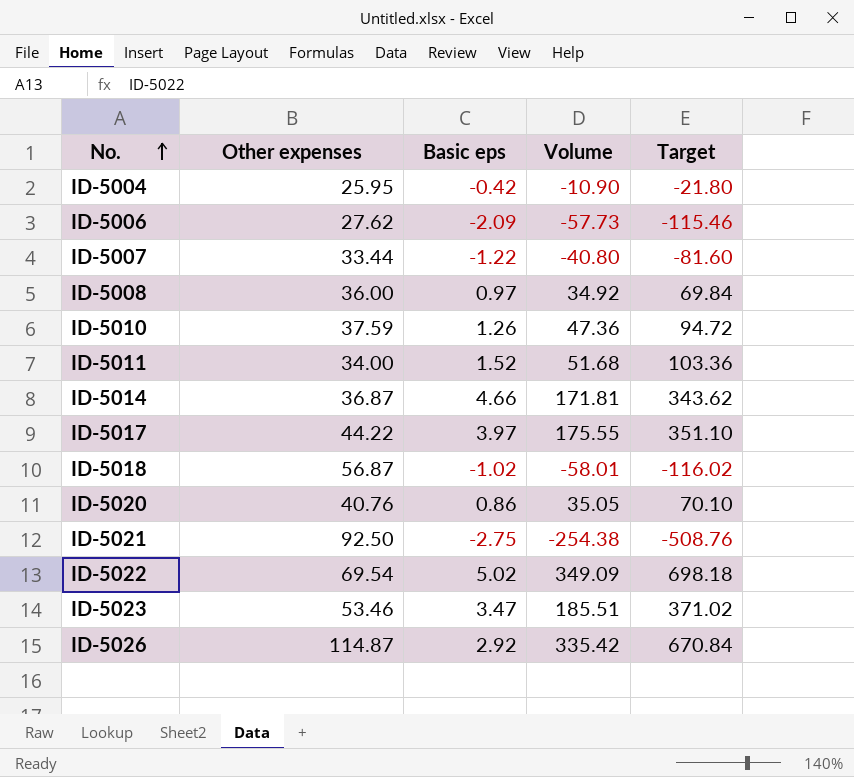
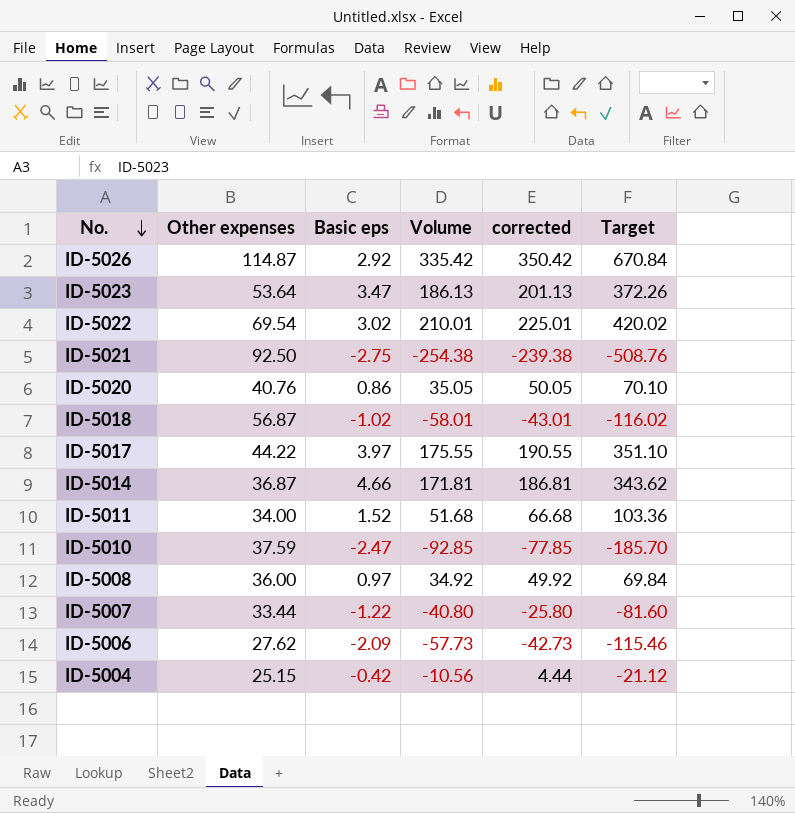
row order: No. ascending -> No. descending
column corrected | formula: none -> [Volume] + 15
ID-5023 | Other expenses: 53.46 -> 53.64
ID-5023 | Volume: 185.51 -> 186.13
ID-5023 | Target: 371.02 -> 372.26
ID-5022 | Basic eps: 5.02 -> 3.02
ID-5022 | Volume: 349.09 -> 210.01
ID-5022 | Target: 698.18 -> 420.02
ID-5010 | Basic eps: 1.26 -> -2.47
ID-5010 | Volume: 47.36 -> -92.85
ID-5010 | Target: 94.72 -> -185.70
ID-5004 | Other expenses: 25.95 -> 25.15
ID-5004 | Volume: -10.90 -> -10.56
ID-5004 | Target: -21.80 -> -21.12

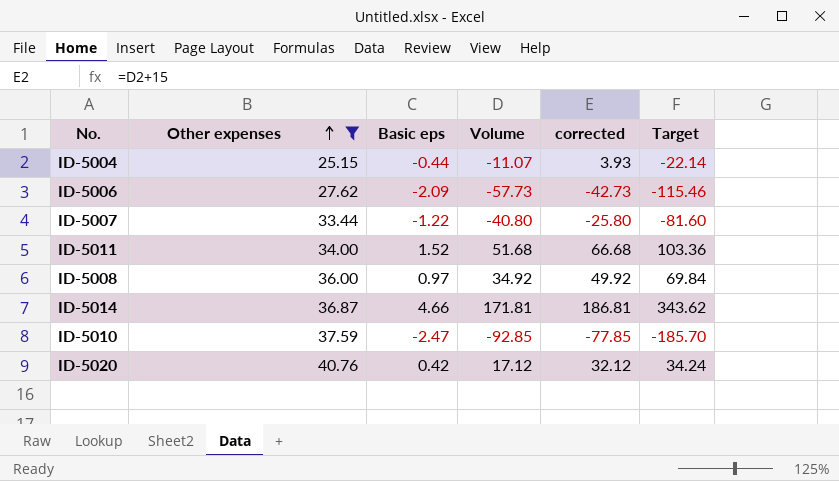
filter: none -> Other expenses <= 40.76
row order: No. descending -> Other expenses ascending
ID-5004 | Basic eps: -0.42 -> -0.44
ID-5004 | Volume: -10.56 -> -11.07
ID-5004 | corrected: 4.44 -> 3.93
ID-5004 | Target: -21.12 -> -22.14
ID-5020 | Basic eps: 0.86 -> 0.42
ID-5020 | Volume: 35.05 -> 17.12
ID-5020 | corrected: 50.05 -> 32.12
ID-5020 | Target: 70.10 -> 34.24

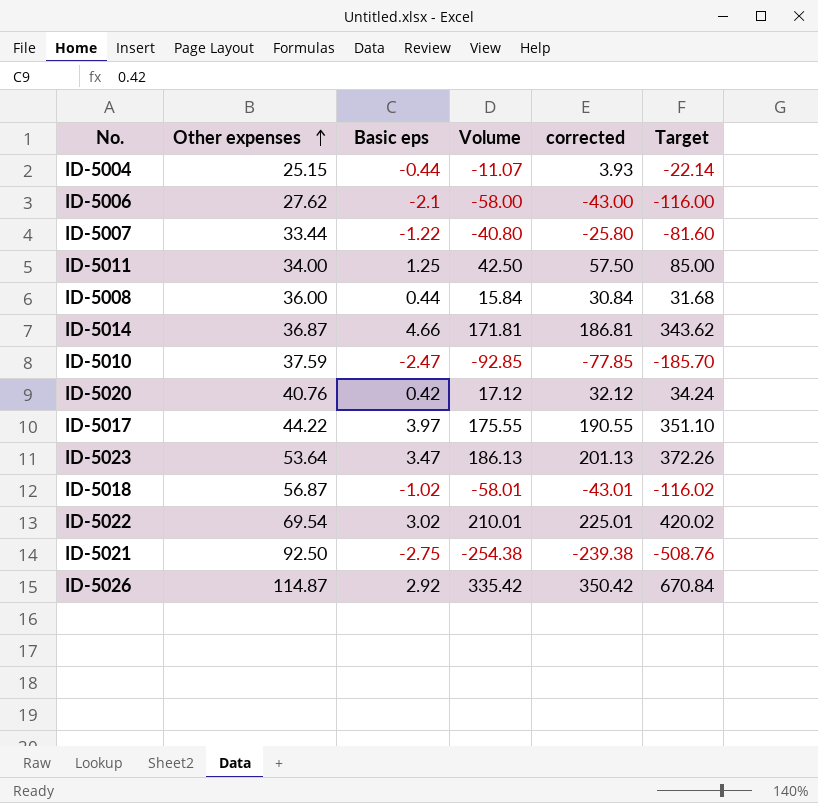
filter: Other expenses <= 40.76 -> none
ID-5006 | Basic eps: -2.09 -> -2.1
ID-5006 | Volume: -57.73 -> -58.00
ID-5006 | corrected: -42.73 -> -43.00
ID-5006 | Target: -115.46 -> -116.00
ID-5011 | Basic eps: 1.52 -> 1.25
ID-5011 | Volume: 51.68 -> 42.50
ID-5011 | corrected: 66.68 -> 57.50
ID-5011 | Target: 103.36 -> 85.00
ID-5008 | Basic eps: 0.97 -> 0.44
ID-5008 | Volume: 34.92 -> 15.84
ID-5008 | corrected: 49.92 -> 30.84
ID-5008 | Target: 69.84 -> 31.68

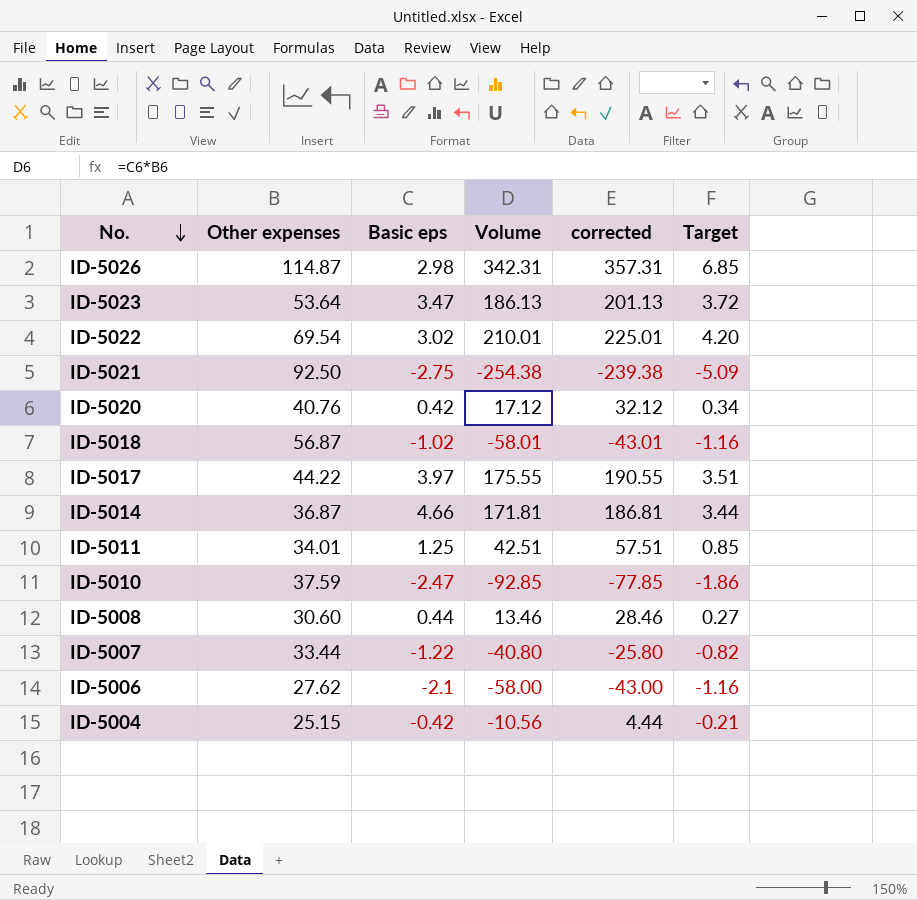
row order: Other expenses ascending -> No. descending
column Target | formula: [Volume] * 2 -> [Volume] * 0.02
ID-5026 | Basic eps: 2.92 -> 2.98
ID-5026 | Volume: 335.42 -> 342.31
ID-5026 | corrected: 350.42 -> 357.31
ID-5011 | Other expenses: 34.00 -> 34.01
ID-5011 | Volume: 42.50 -> 42.51
ID-5011 | corrected: 57.50 -> 57.51
ID-5008 | Other expenses: 36.00 -> 30.60
ID-5008 | Volume: 15.84 -> 13.46
ID-5008 | corrected: 30.84 -> 28.46
ID-5004 | Basic eps: -0.44 -> -0.42
ID-5004 | Volume: -11.07 -> -10.56
ID-5004 | corrected: 3.93 -> 4.44

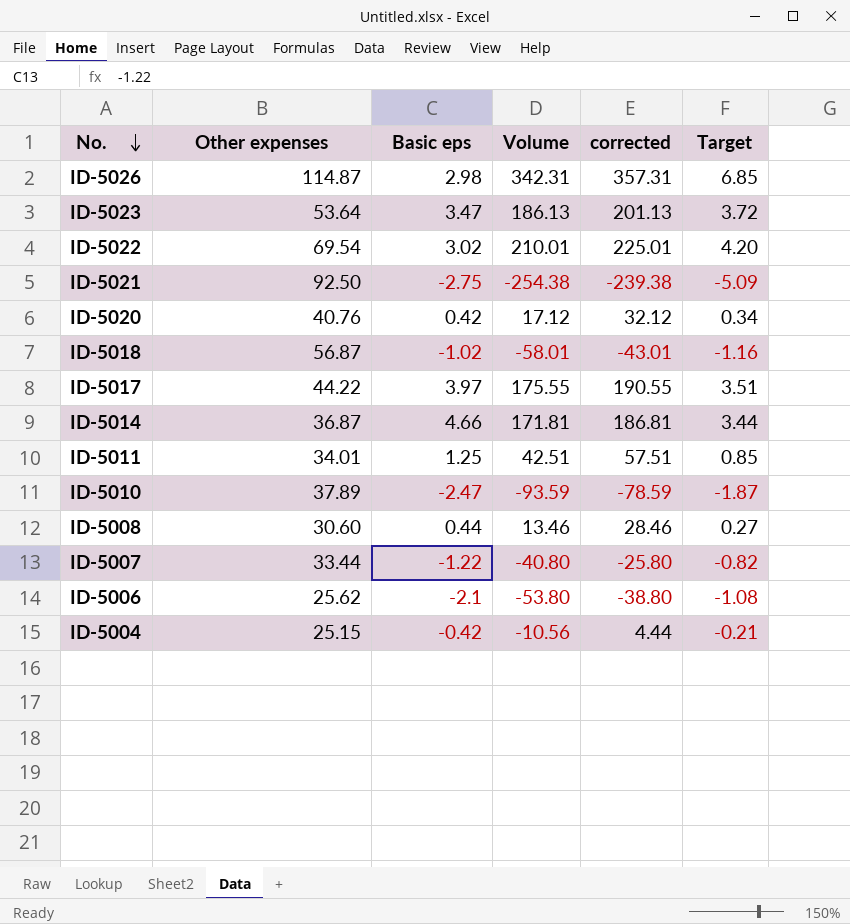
ID-5010 | Other expenses: 37.59 -> 37.89
ID-5010 | Volume: -92.85 -> -93.59
ID-5010 | corrected: -77.85 -> -78.59
ID-5010 | Target: -1.86 -> -1.87
ID-5006 | Other expenses: 27.62 -> 25.62
ID-5006 | Volume: -58.00 -> -53.80
ID-5006 | corrected: -43.00 -> -38.80
ID-5006 | Target: -1.16 -> -1.08

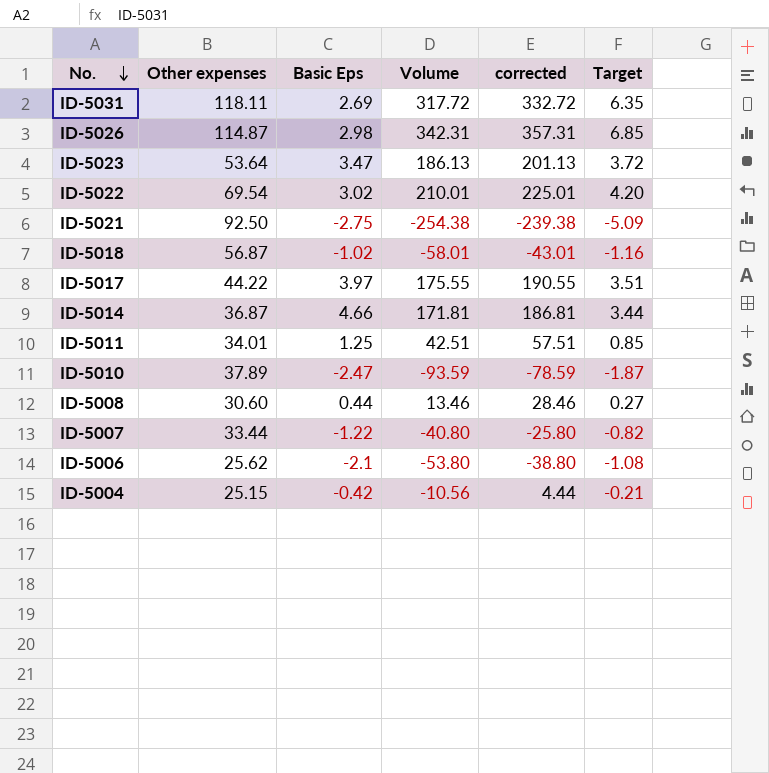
column name: Basic eps -> Basic Eps
row ID-5020: 40.76 | 0.42 | 17.12 | 32.12 | 0.34 -> none
row ID-5031: none -> 118.11 | 2.69 | 317.72 | 332.72 | 6.35

